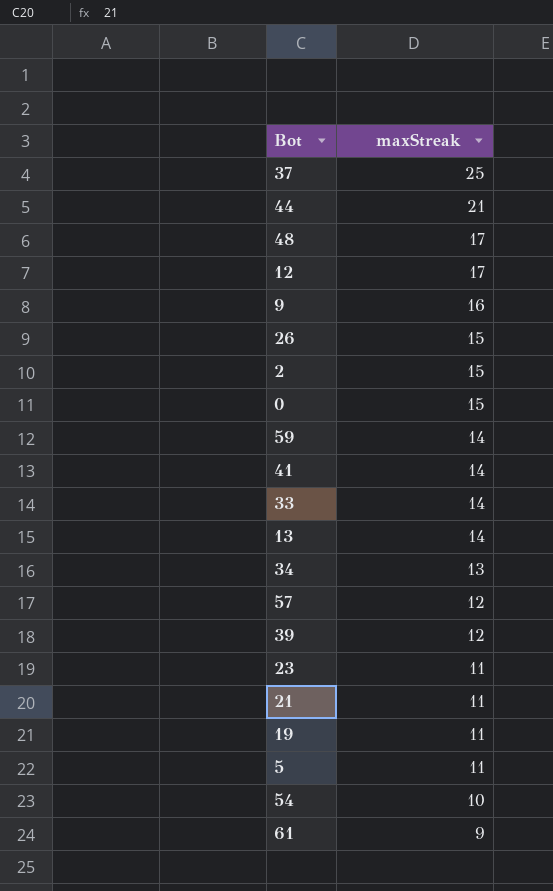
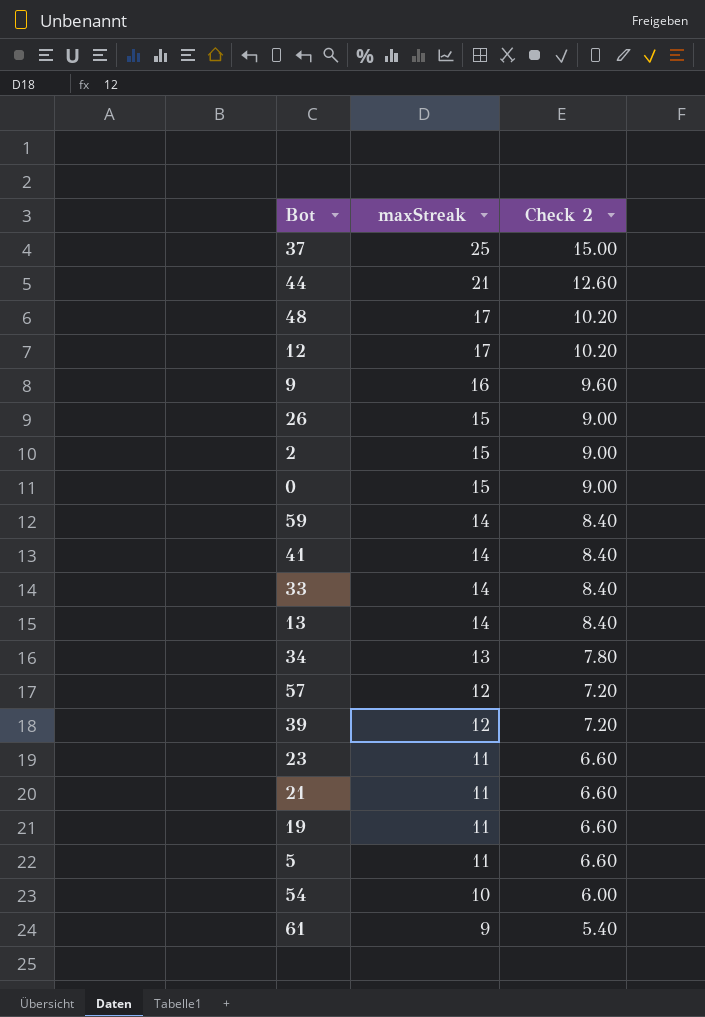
column Check 2 | formula: none -> [maxStreak] * 0.6

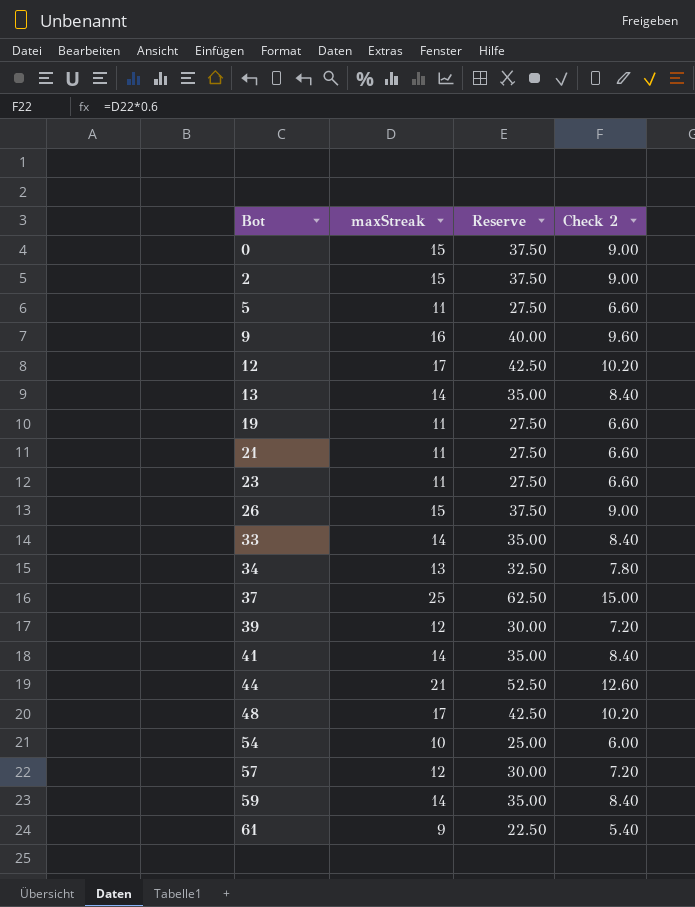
row order: maxStreak descending -> Bot ascending
column Reserve | formula: none -> [maxStreak] * 2.5

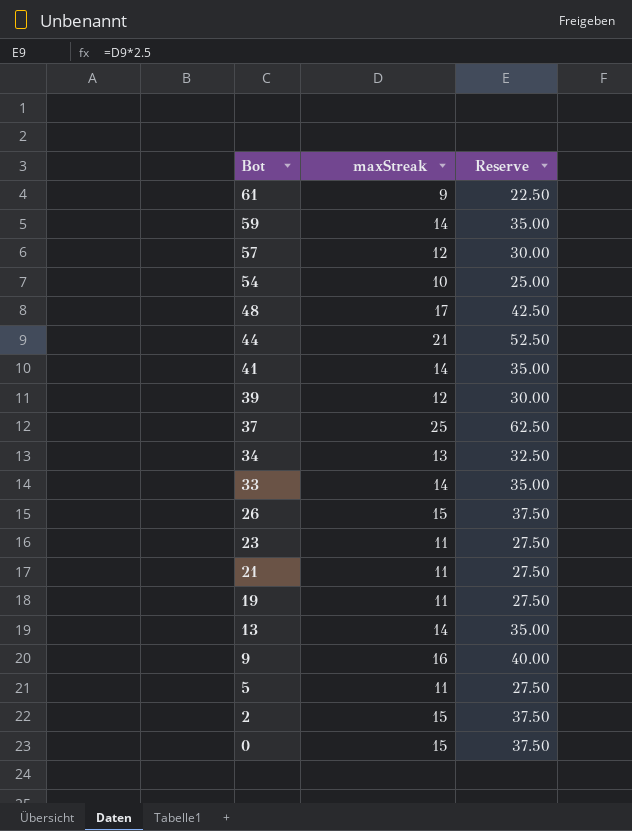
row order: Bot ascending -> Bot descending
column Check 2 | formula: [maxStreak] * 0.6 -> none
row 12: 17 | 42.50 | 10.20 -> none

